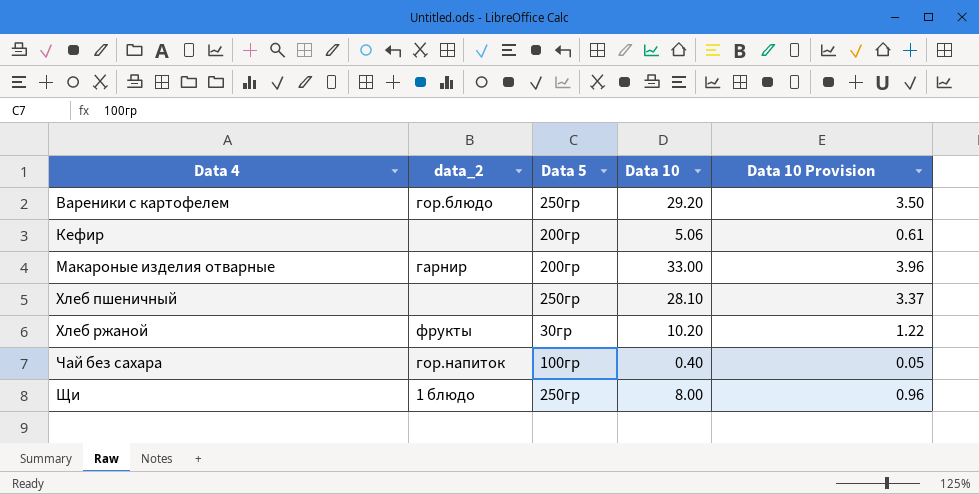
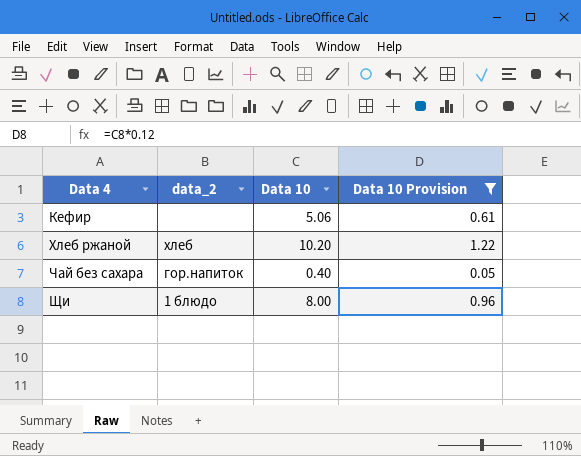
filter: none -> Data 10 Provision <= 1.22
column Data 5 | position: 3 -> none
Хлеб ржаной | data_2: фрукты -> хлеб

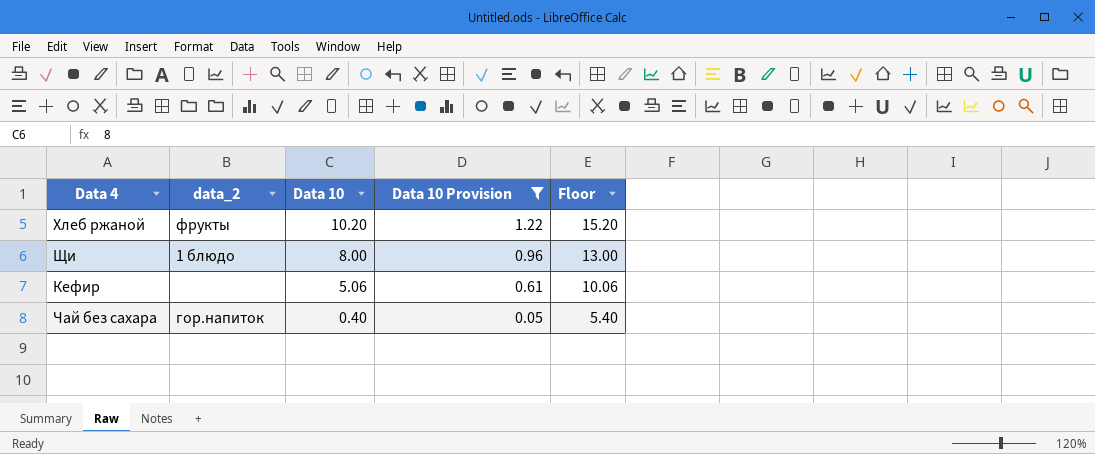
row order: Data 4 ascending -> Data 10 descending
column Floor | formula: none -> [Data 10] + 5
Хлеб ржаной | data_2: хлеб -> фрукты

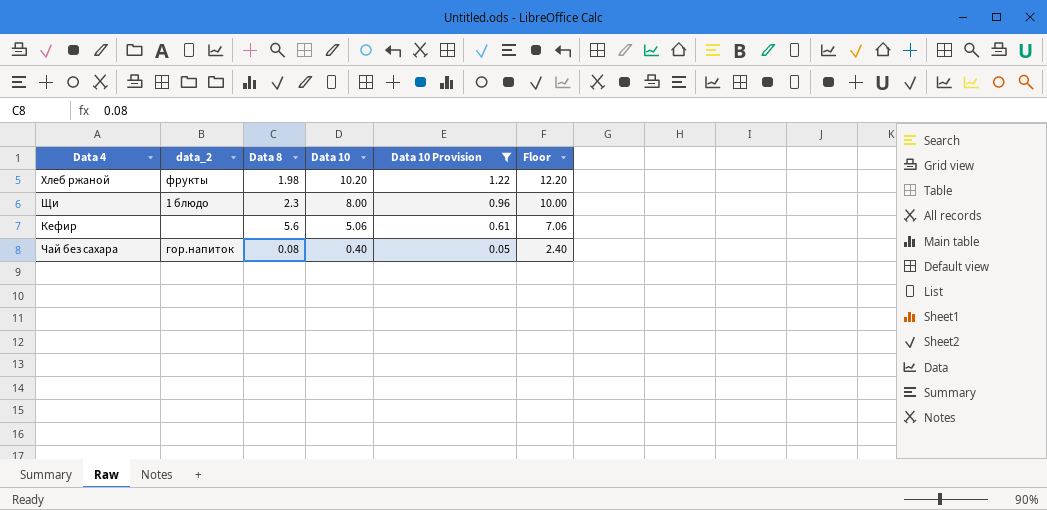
column Data 8 | position: none -> 3
column Floor | formula: [Data 10] + 5 -> [Data 10] + 2

